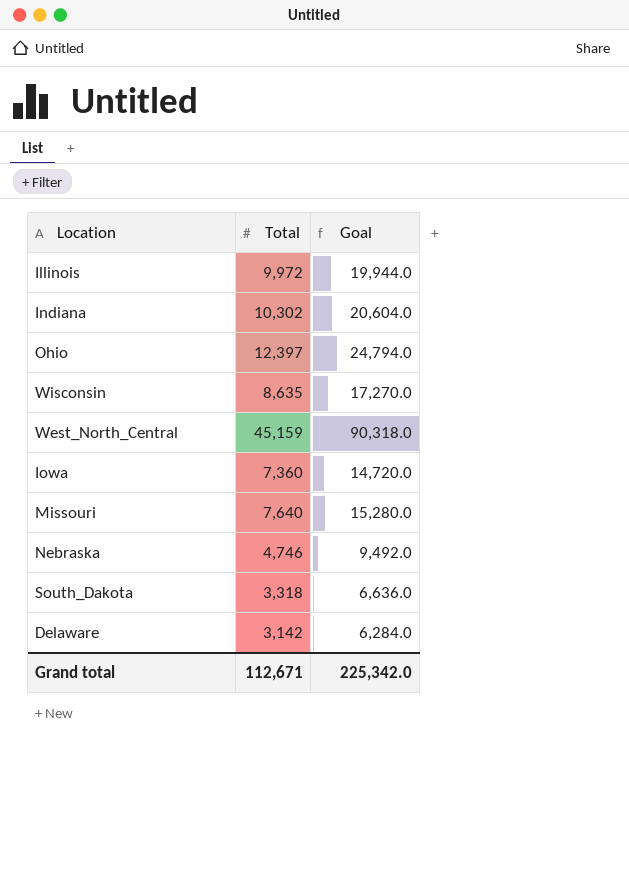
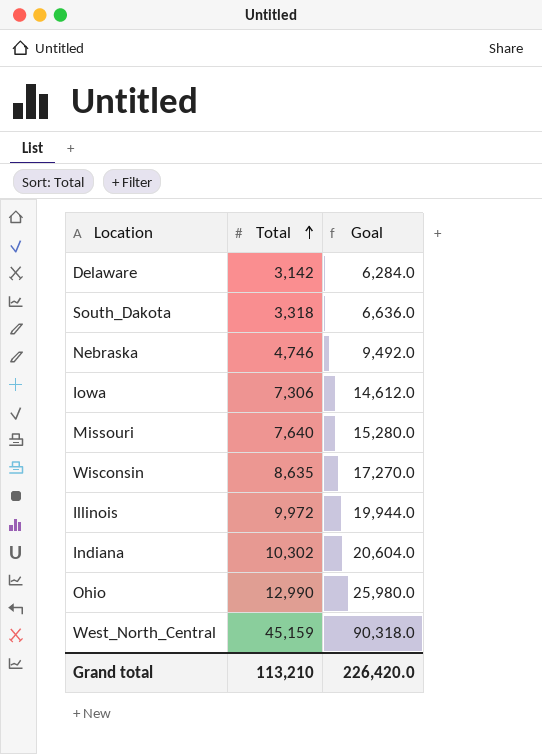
row order: none -> Total ascending
Iowa | Total: 7,360 -> 7,306
Iowa | Goal: 14,720.0 -> 14,612.0
Ohio | Total: 12,397 -> 12,990
Ohio | Goal: 24,794.0 -> 25,980.0
Grand total | Total: 112,671 -> 113,210
Grand total | Goal: 225,342.0 -> 226,420.0

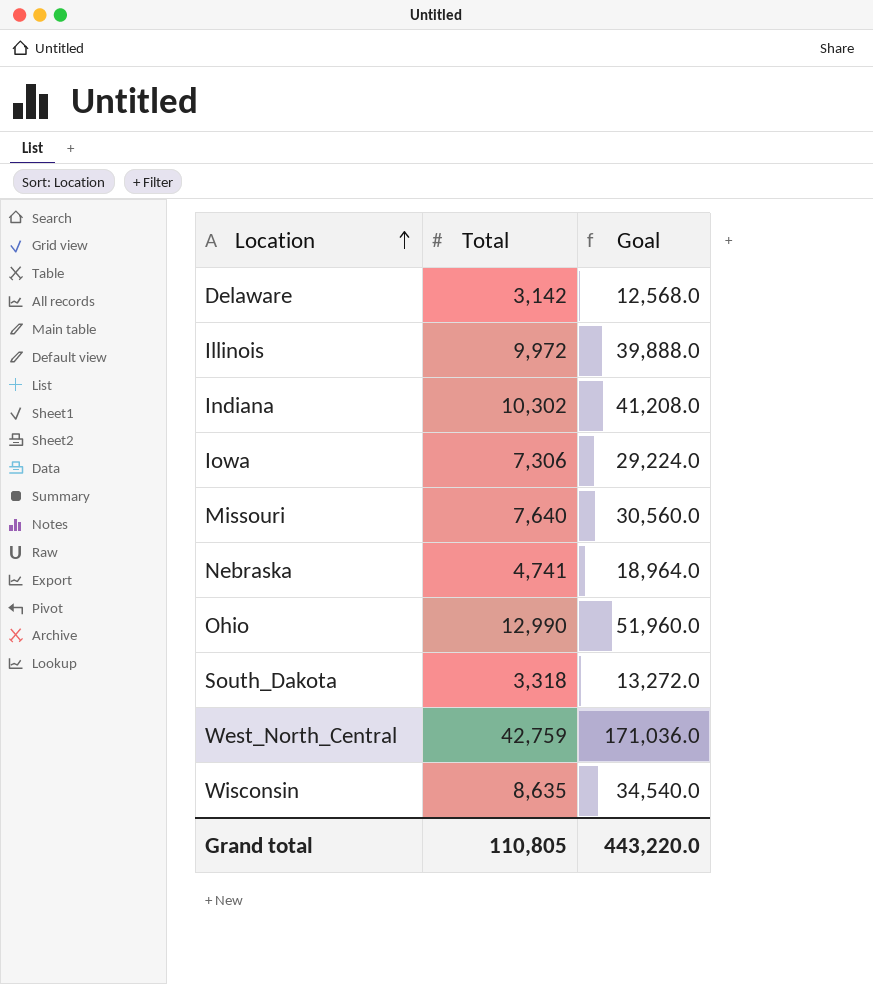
row order: Total ascending -> Location ascending
column Goal | formula: [Total] * 2 -> [Total] * 4
Nebraska | Total: 4,746 -> 4,741
West_North_Central | Total: 45,159 -> 42,759
Grand total | Total: 113,210 -> 110,805
Grand total | Goal: 226,420.0 -> 443,220.0

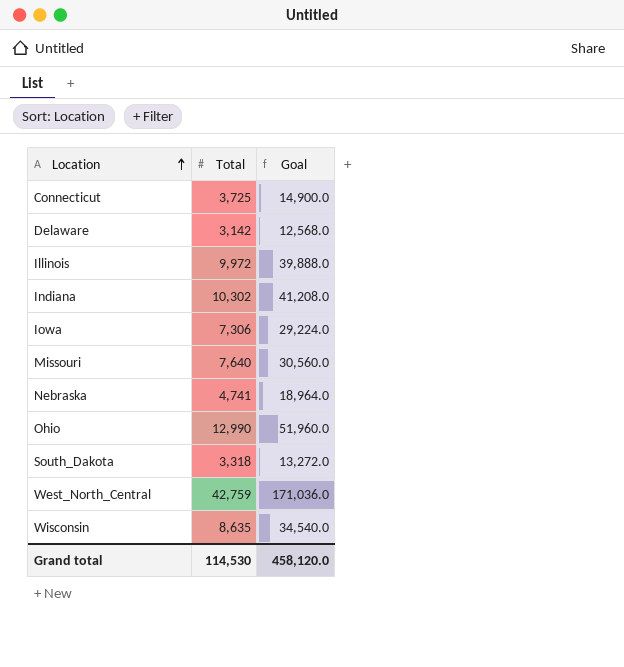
row Connecticut: none -> 3,725 | 14,900.0
Grand total | Total: 110,805 -> 114,530
Grand total | Goal: 443,220.0 -> 458,120.0

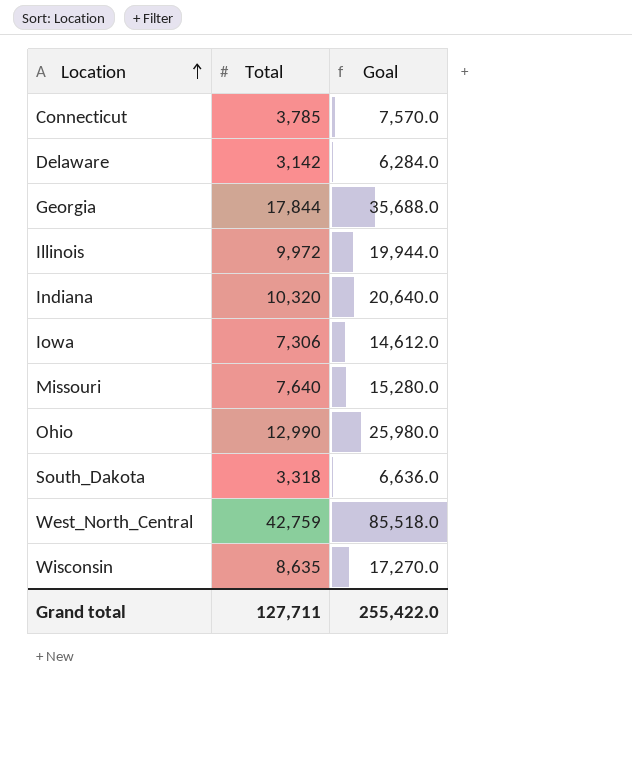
column Goal | formula: [Total] * 4 -> [Total] * 2
row Nebraska: 4,741 | 18,964.0 -> none
Connecticut | Total: 3,725 -> 3,785
row Georgia: none -> 17,844 | 35,688.0
Indiana | Total: 10,302 -> 10,320
Grand total | Total: 114,530 -> 127,711
Grand total | Goal: 458,120.0 -> 255,422.0

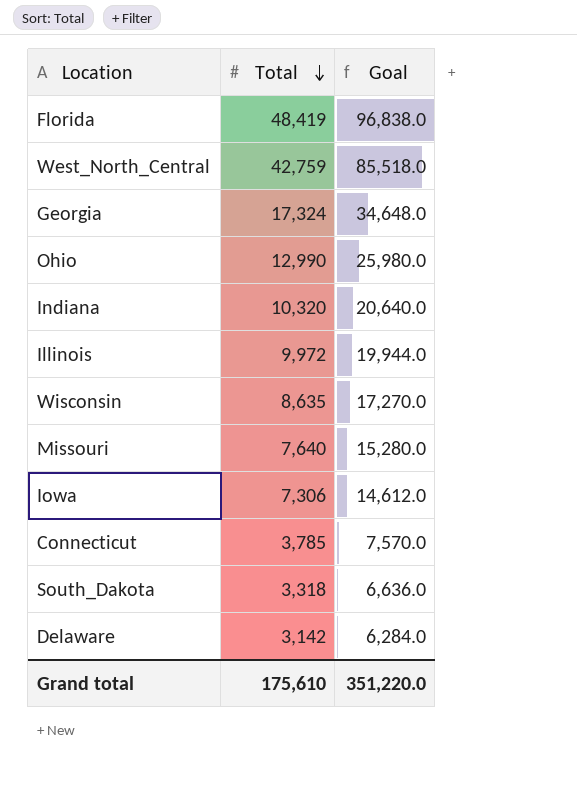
row order: Location ascending -> Total descending
row Florida: none -> 48,419 | 96,838.0
Georgia | Total: 17,844 -> 17,324
Georgia | Goal: 35,688.0 -> 34,648.0
Grand total | Total: 127,711 -> 175,610
Grand total | Goal: 255,422.0 -> 351,220.0

